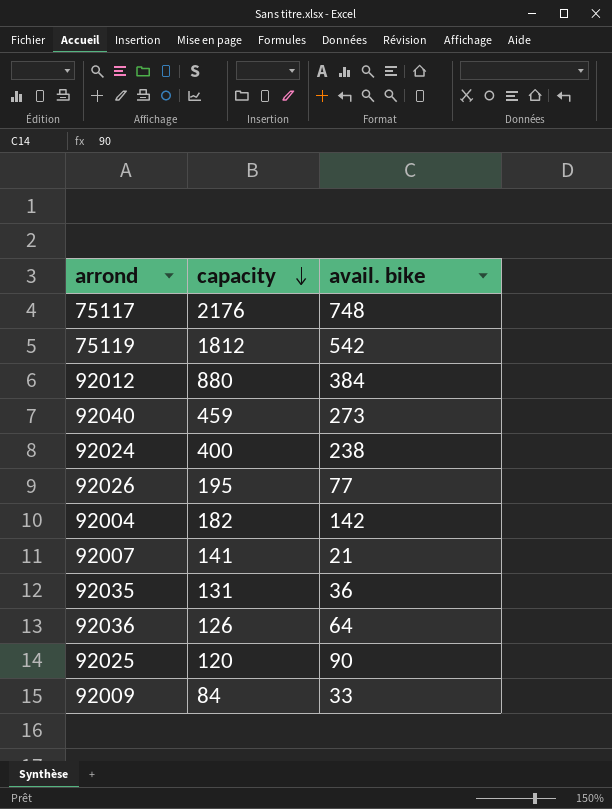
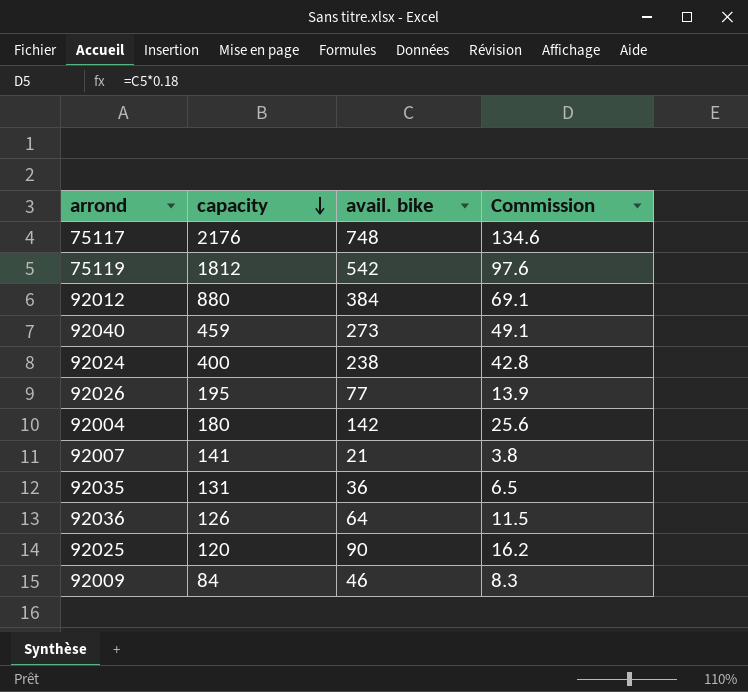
column Commission | formula: none -> [avail. bike] * 0.18
92004 | capacity: 182 -> 180
92009 | avail. bike: 33 -> 46

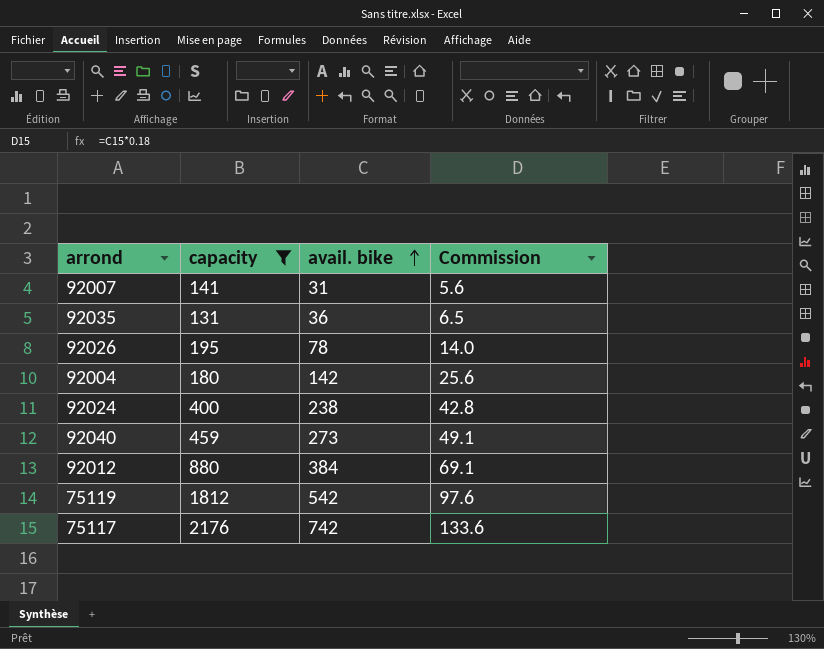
filter: none -> capacity >= 131
row order: capacity descending -> avail. bike ascending
92007 | avail. bike: 21 -> 31
92007 | Commission: 3.8 -> 5.6
92026 | avail. bike: 77 -> 78
92026 | Commission: 13.9 -> 14.0
75117 | avail. bike: 748 -> 742
75117 | Commission: 134.6 -> 133.6

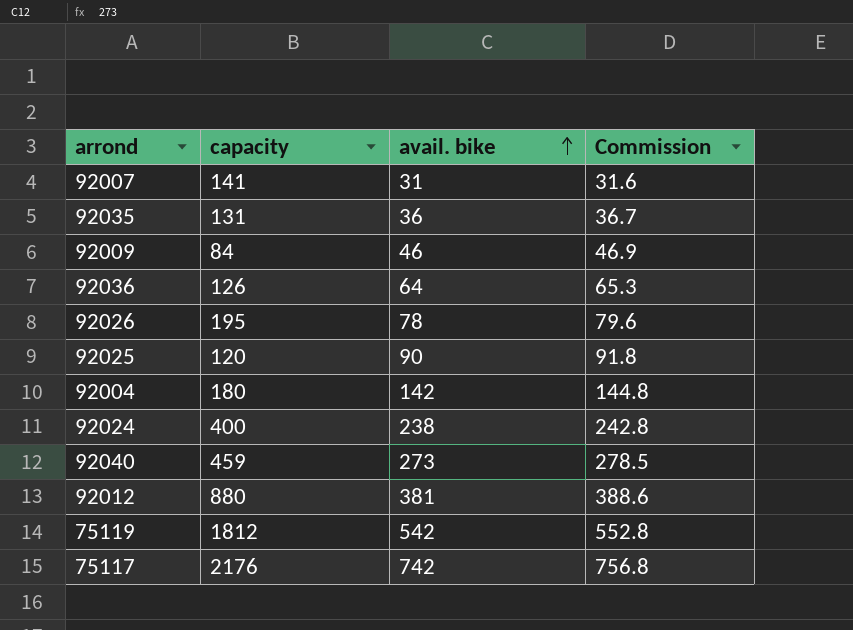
filter: capacity >= 131 -> none
column Commission | formula: [avail. bike] * 0.18 -> [avail. bike] * 1.02
92012 | avail. bike: 384 -> 381

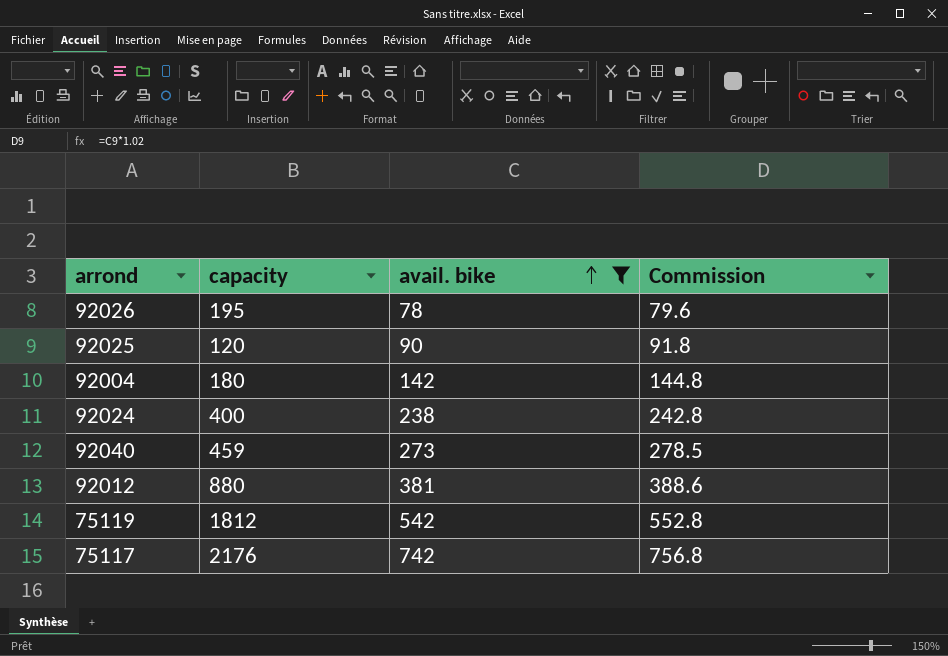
filter: none -> avail. bike >= 78

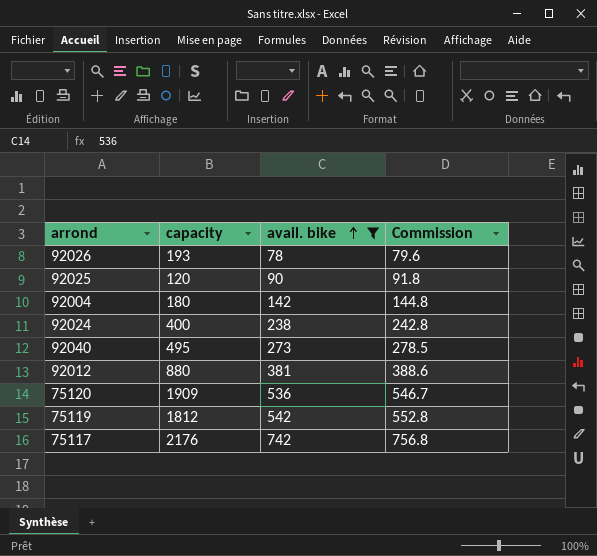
92026 | capacity: 195 -> 193
92040 | capacity: 459 -> 495
row 75120: none -> 1909 | 536 | 546.7

